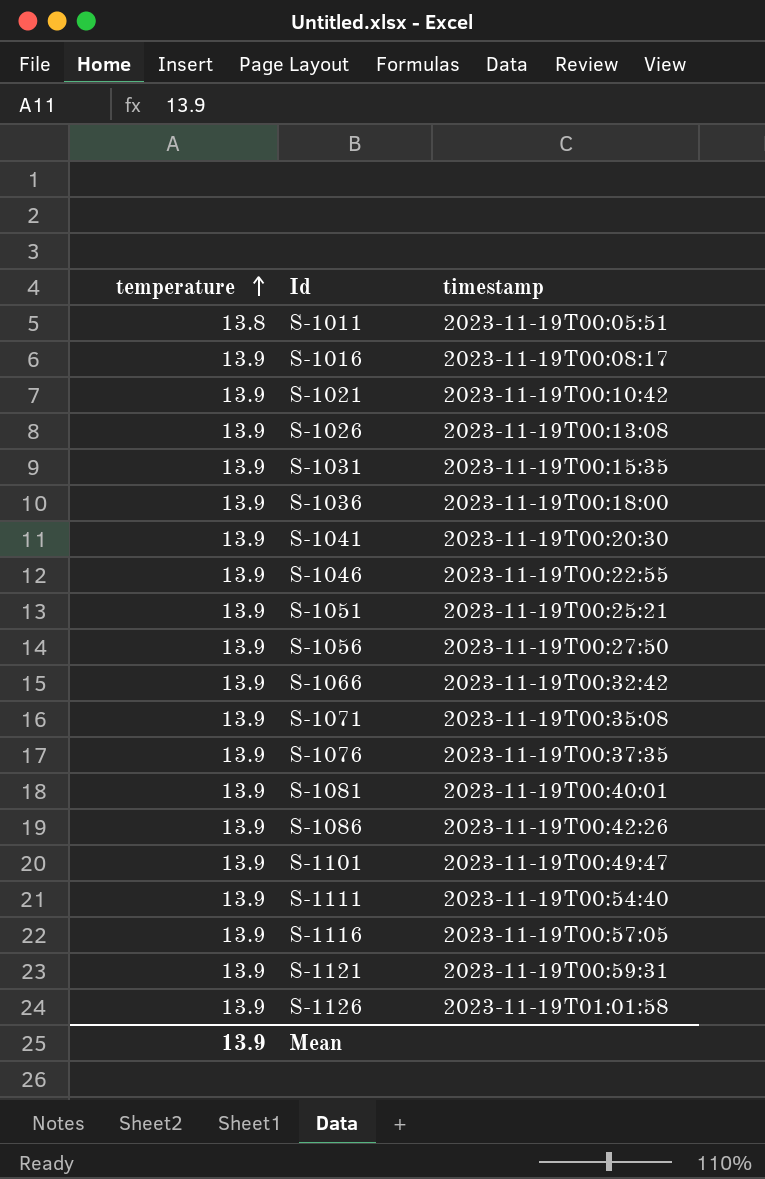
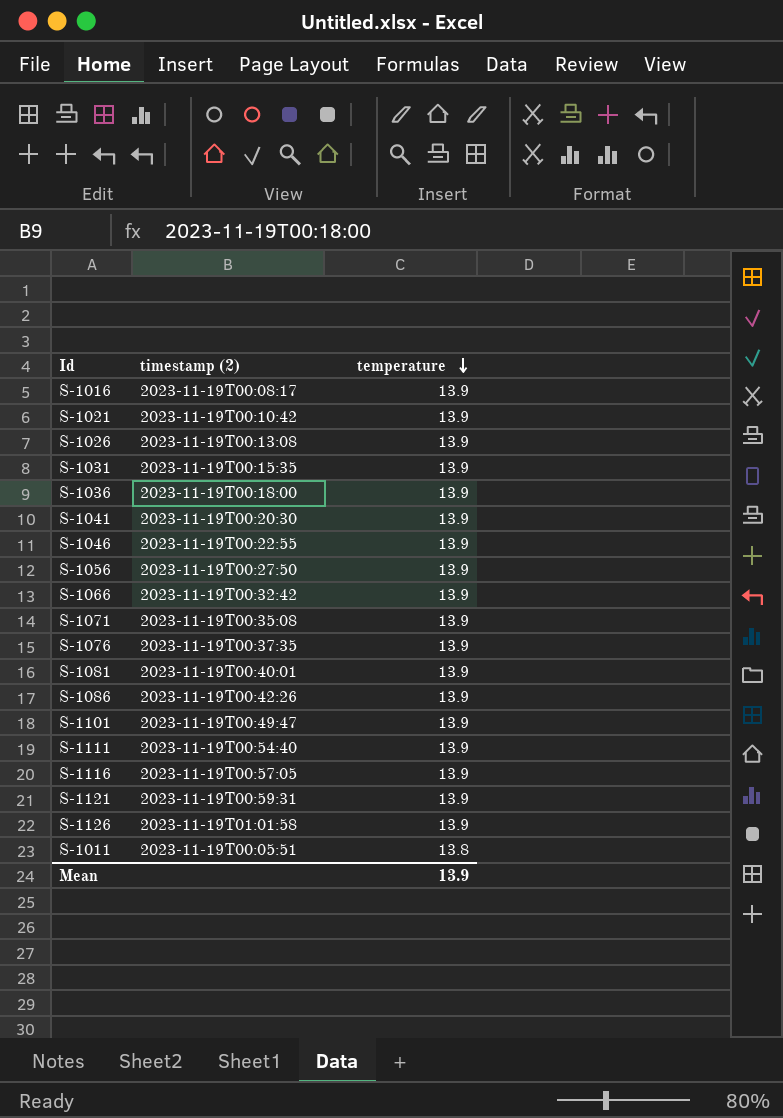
row order: temperature ascending -> temperature descending
column name: timestamp -> timestamp (2)
column temperature | position: 1 -> 3
row S-1051: 13.9 | 2023-11-19T00:25:21 -> none

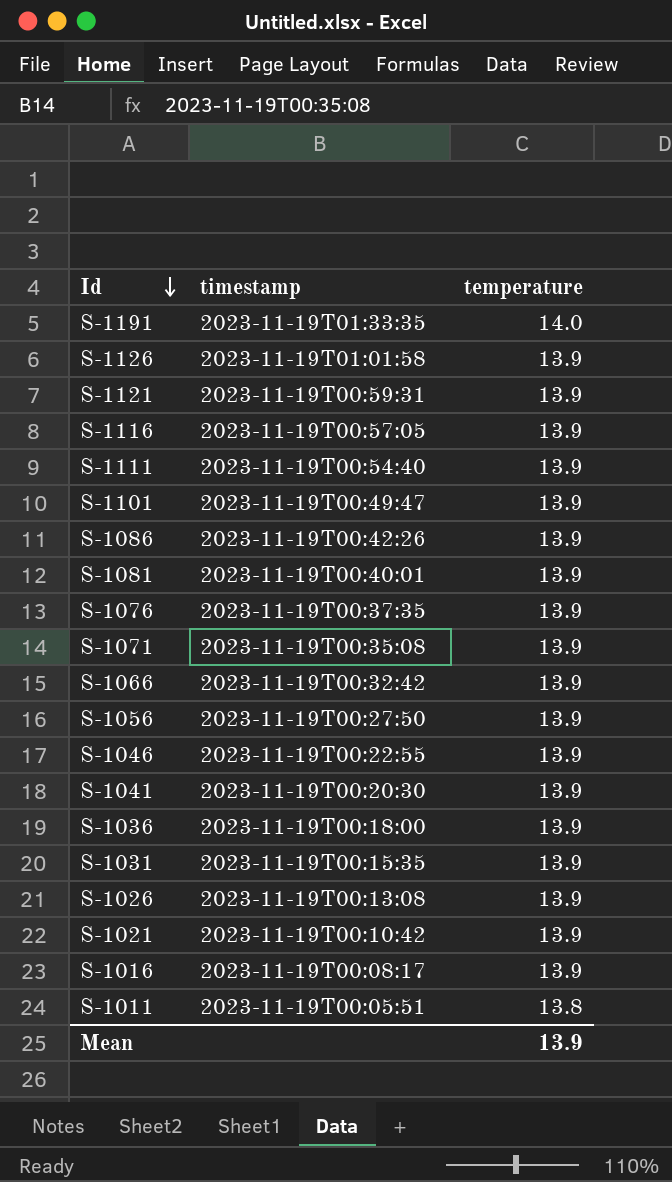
row order: temperature descending -> Id descending
column name: timestamp (2) -> timestamp
row S-1191: none -> 2023-11-19T01:33:35 | 14.0

